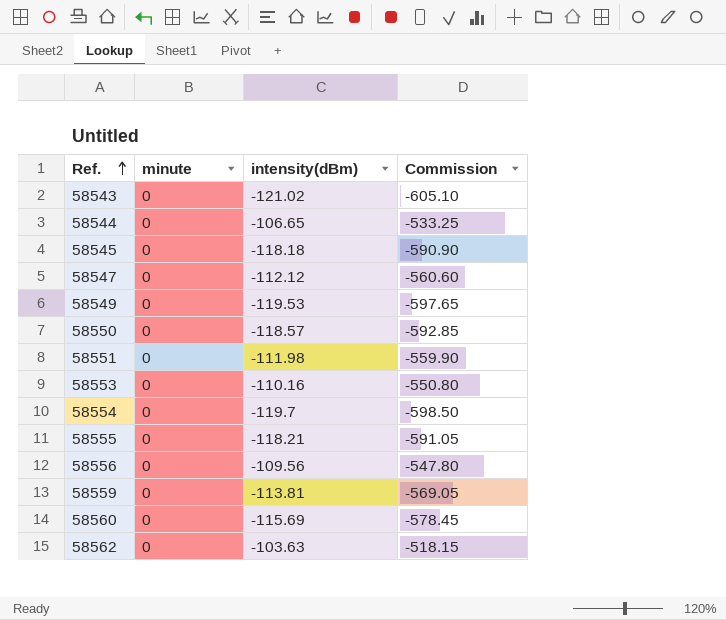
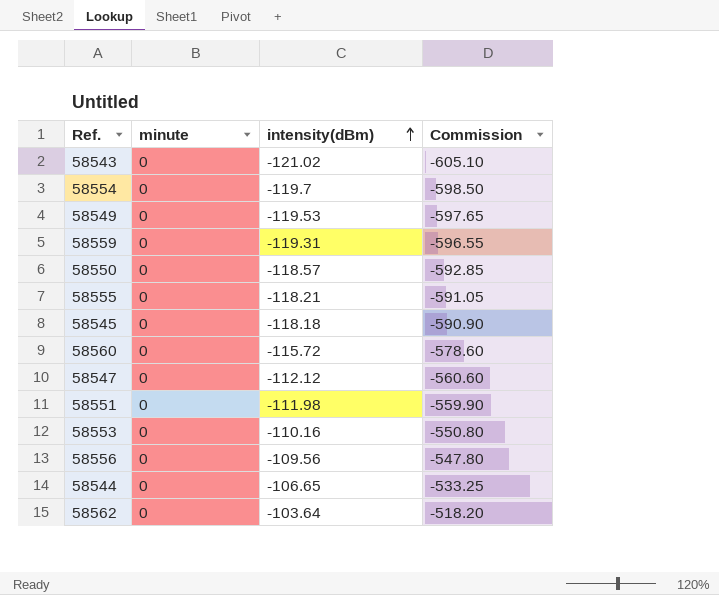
row order: Ref. ascending -> intensity(dBm) ascending
58559 | intensity(dBm): -113.81 -> -119.31
58559 | Commission: -569.05 -> -596.55
58560 | intensity(dBm): -115.69 -> -115.72
58560 | Commission: -578.45 -> -578.60
58562 | intensity(dBm): -103.63 -> -103.64
58562 | Commission: -518.15 -> -518.20

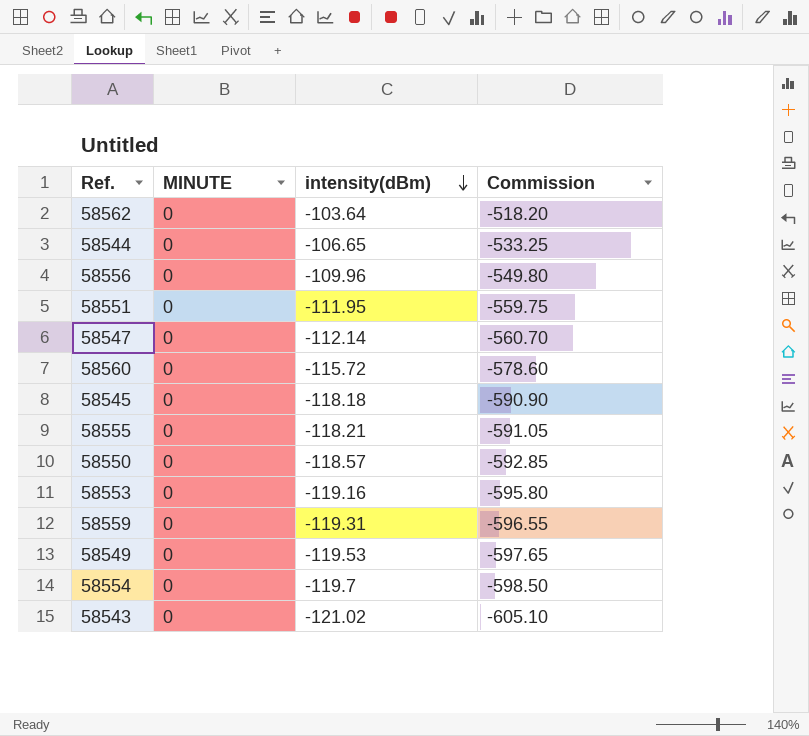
row order: intensity(dBm) ascending -> intensity(dBm) descending
column name: minute -> MINUTE
58556 | intensity(dBm): -109.56 -> -109.96
58556 | Commission: -547.80 -> -549.80
58551 | intensity(dBm): -111.98 -> -111.95
58551 | Commission: -559.90 -> -559.75
58547 | intensity(dBm): -112.12 -> -112.14
58547 | Commission: -560.60 -> -560.70
58553 | intensity(dBm): -110.16 -> -119.16
58553 | Commission: -550.80 -> -595.80

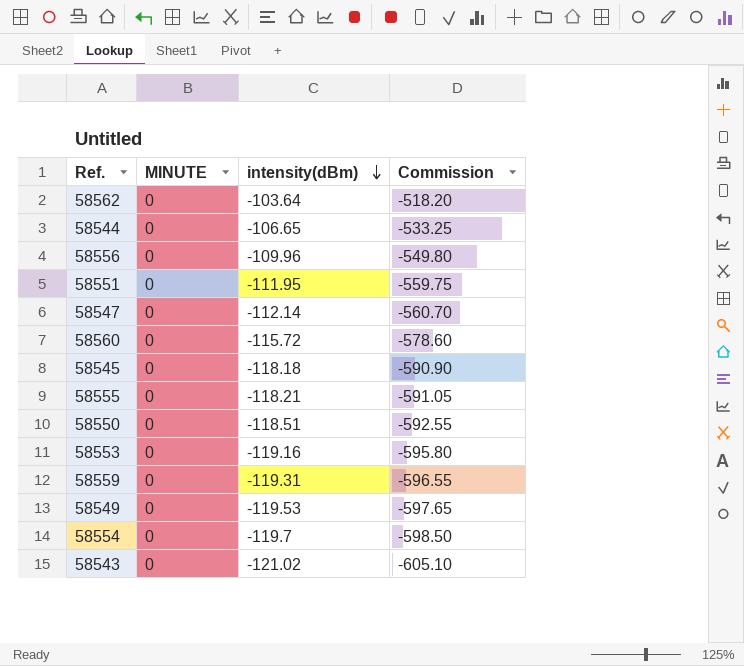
58550 | intensity(dBm): -118.57 -> -118.51
58550 | Commission: -592.85 -> -592.55

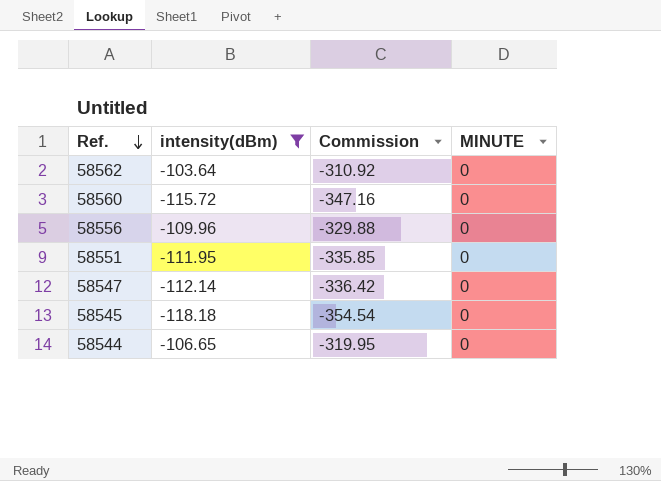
filter: none -> intensity(dBm) >= -118.18
row order: intensity(dBm) descending -> Ref. descending
column Commission | formula: [intensity(dBm)] * 5 -> [intensity(dBm)] * 3
column MINUTE | position: 2 -> 4

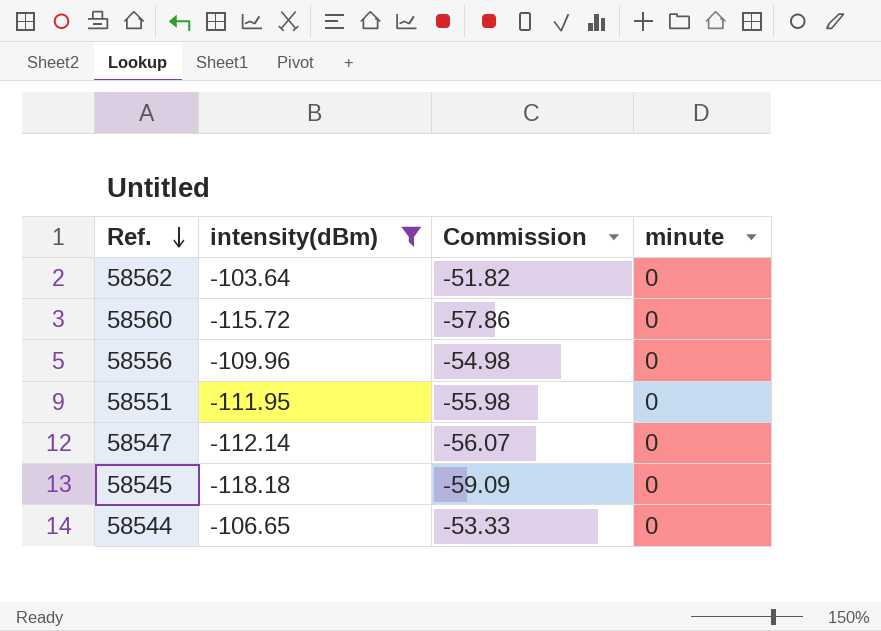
column Commission | formula: [intensity(dBm)] * 3 -> [intensity(dBm)] * 0.5
column name: MINUTE -> minute

